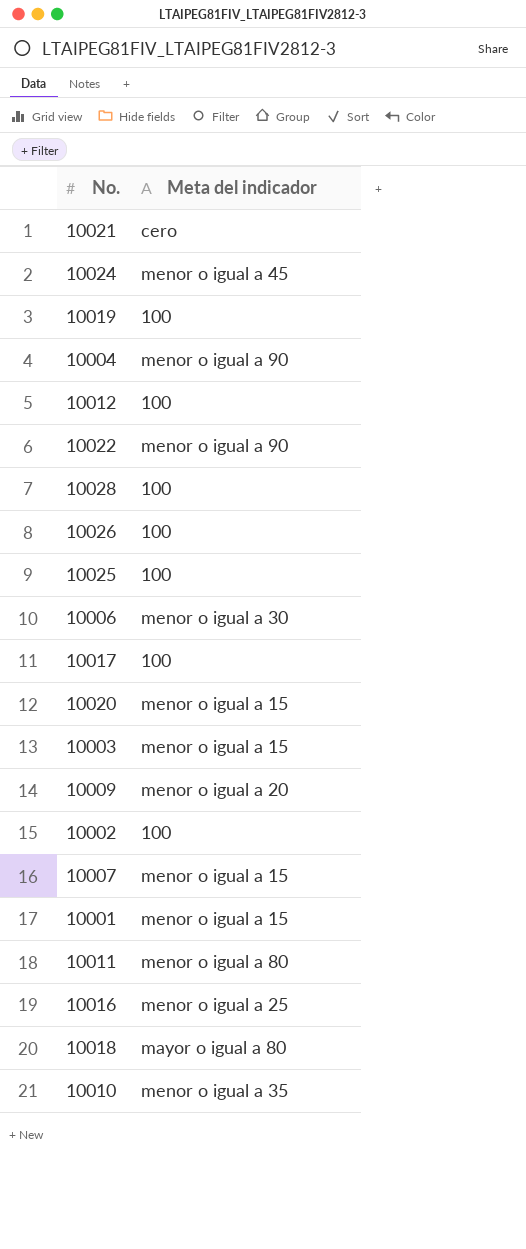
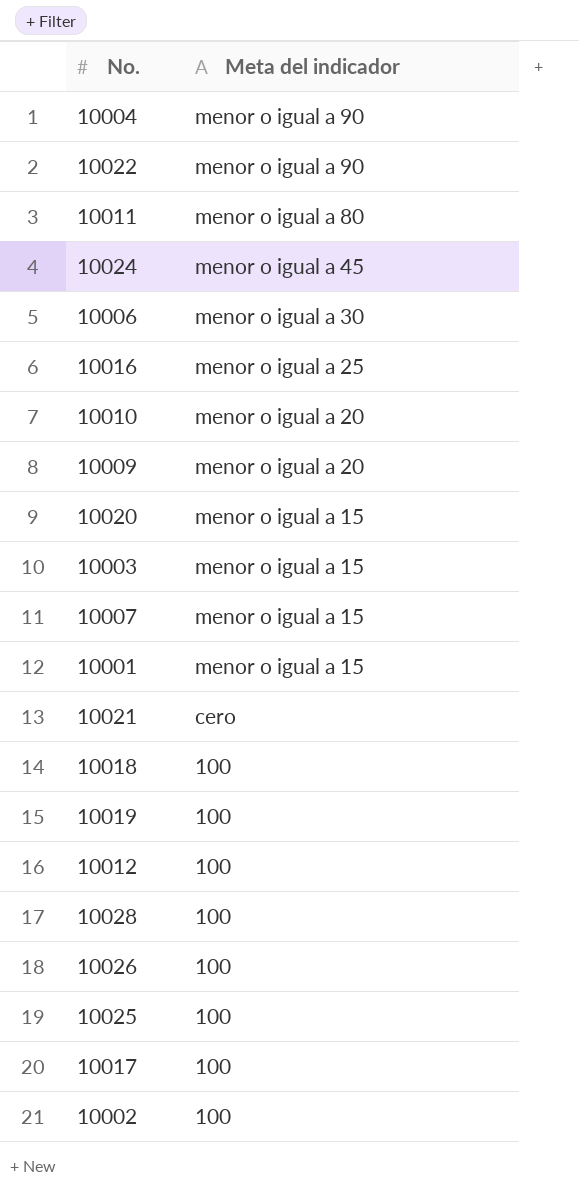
row order: none -> Meta del indicador descending
10010 | Meta del indicador: menor o igual a 35 -> menor o igual a 20
10018 | Meta del indicador: mayor o igual a 80 -> 100

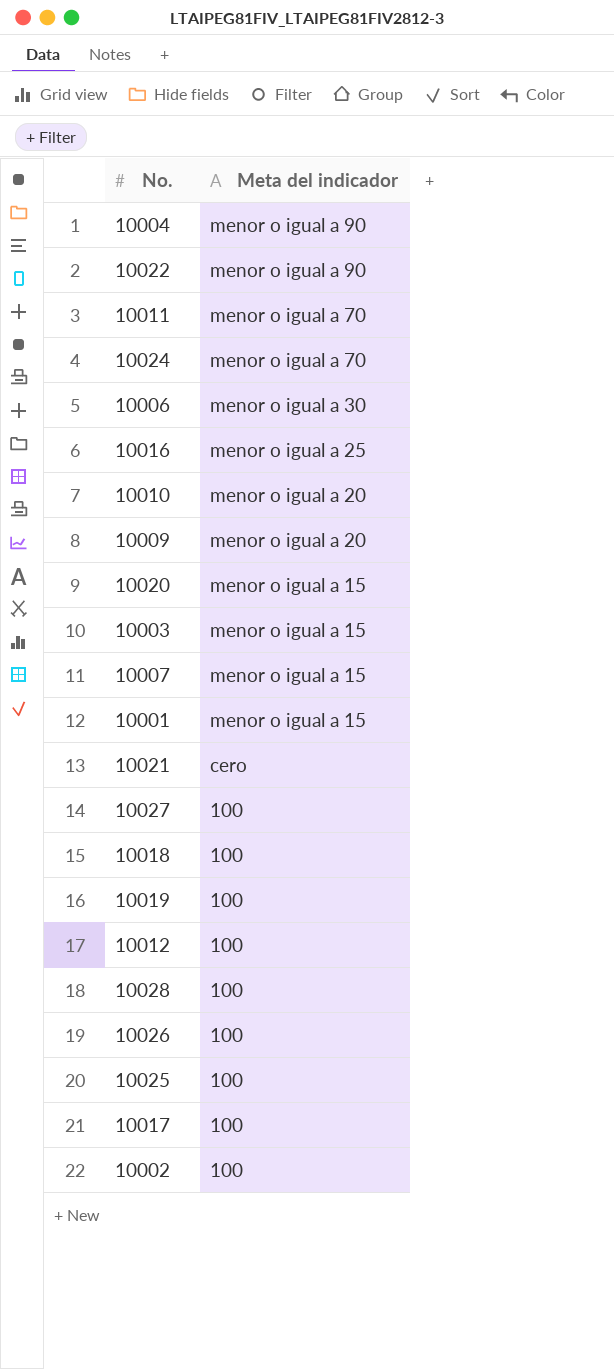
10011 | Meta del indicador: menor o igual a 80 -> menor o igual a 70
10024 | Meta del indicador: menor o igual a 45 -> menor o igual a 70
row 10027: none -> 100

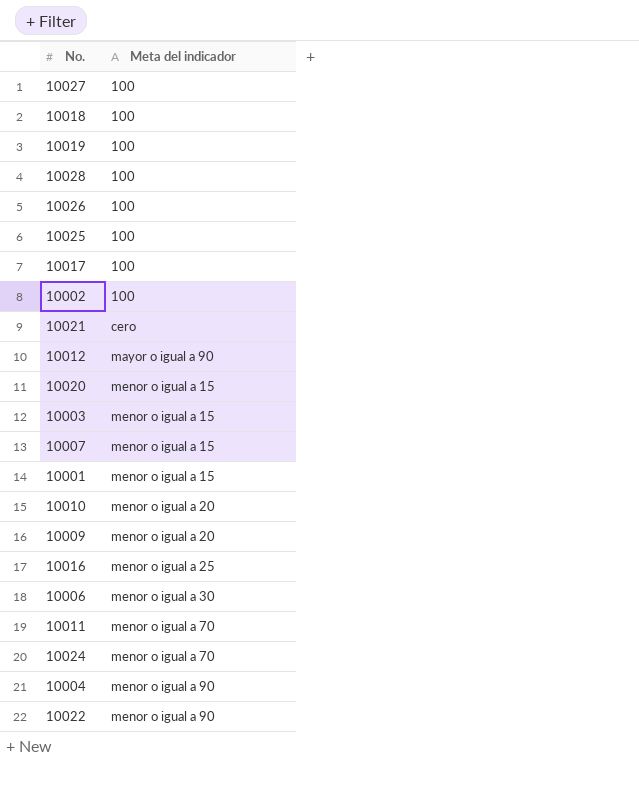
row order: Meta del indicador descending -> Meta del indicador ascending
10012 | Meta del indicador: 100 -> mayor o igual a 90

